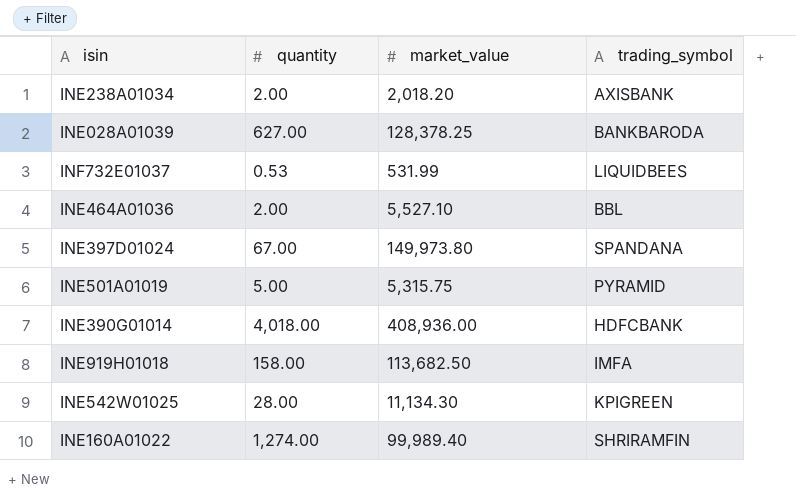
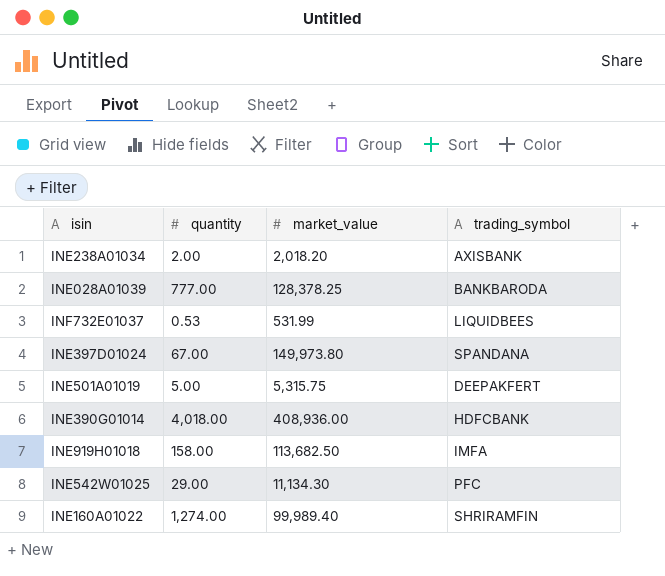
row INE464A01036: 2.00 | 5,527.10 | BBL -> none
INE028A01039 | quantity: 627.00 -> 777.00
INE501A01019 | trading_symbol: PYRAMID -> DEEPAKFERT
INE542W01025 | quantity: 28.00 -> 29.00
INE542W01025 | trading_symbol: KPIGREEN -> PFC

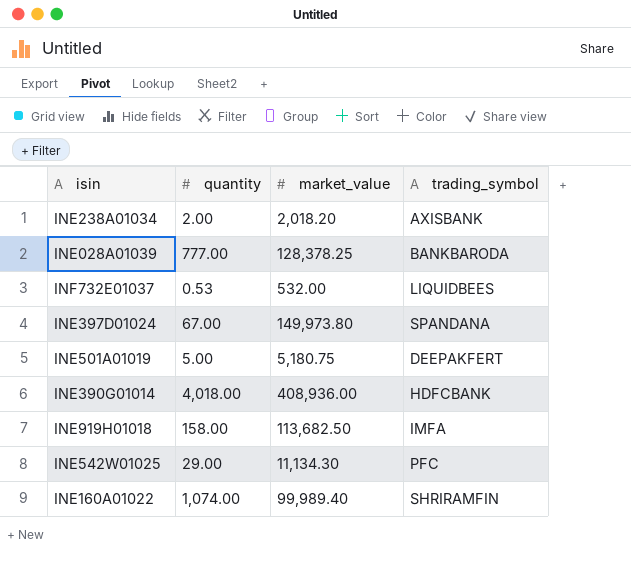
INF732E01037 | market_value: 531.99 -> 532.00
INE501A01019 | market_value: 5,315.75 -> 5,180.75
INE160A01022 | quantity: 1,274.00 -> 1,074.00

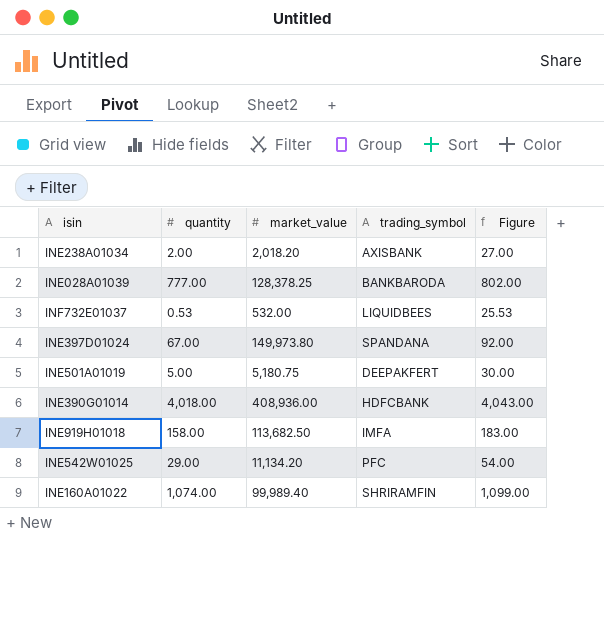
column Figure | formula: none -> [quantity] + 25
INE542W01025 | market_value: 11,134.30 -> 11,134.20

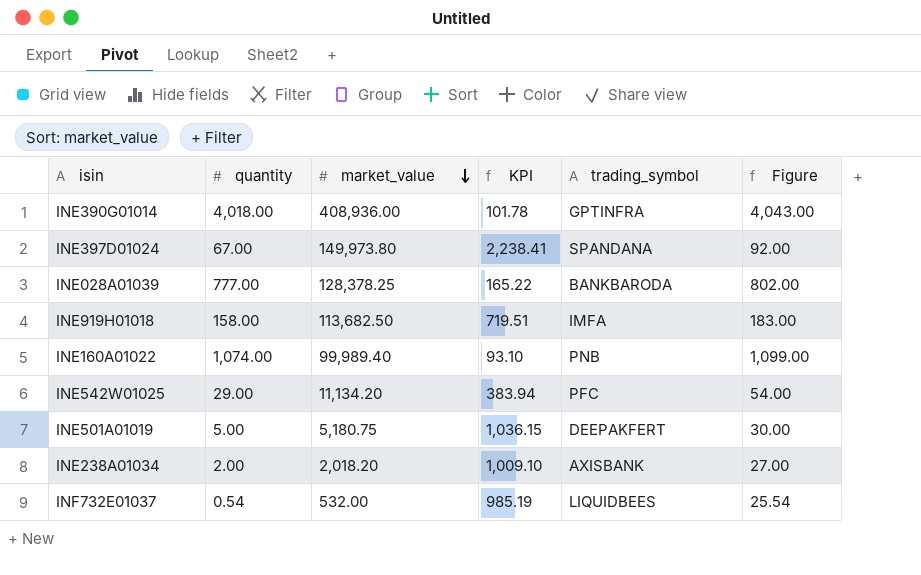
row order: none -> market_value descending
column KPI | formula: none -> [market_value] / [quantity]
INE390G01014 | trading_symbol: HDFCBANK -> GPTINFRA
INE160A01022 | trading_symbol: SHRIRAMFIN -> PNB
INF732E01037 | quantity: 0.53 -> 0.54
INF732E01037 | Figure: 25.53 -> 25.54

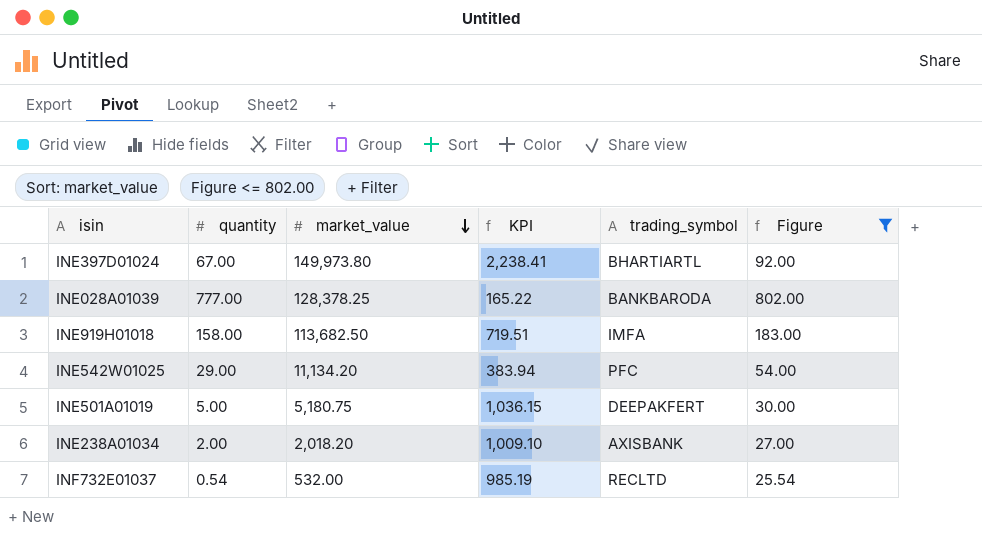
filter: none -> Figure <= 802.00
INE397D01024 | trading_symbol: SPANDANA -> BHARTIARTL
INF732E01037 | trading_symbol: LIQUIDBEES -> RECLTD

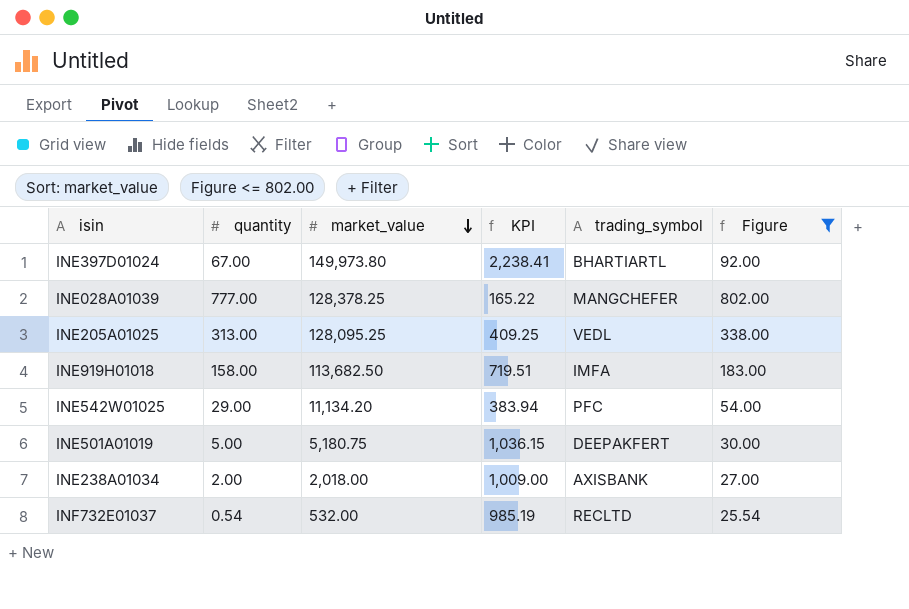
INE028A01039 | trading_symbol: BANKBARODA -> MANGCHEFER
row INE205A01025: none -> 313.00 | 128,095.25 | 409.25 | VEDL | 338.00
INE238A01034 | market_value: 2,018.20 -> 2,018.00
INE238A01034 | KPI: 1,009.10 -> 1,009.00

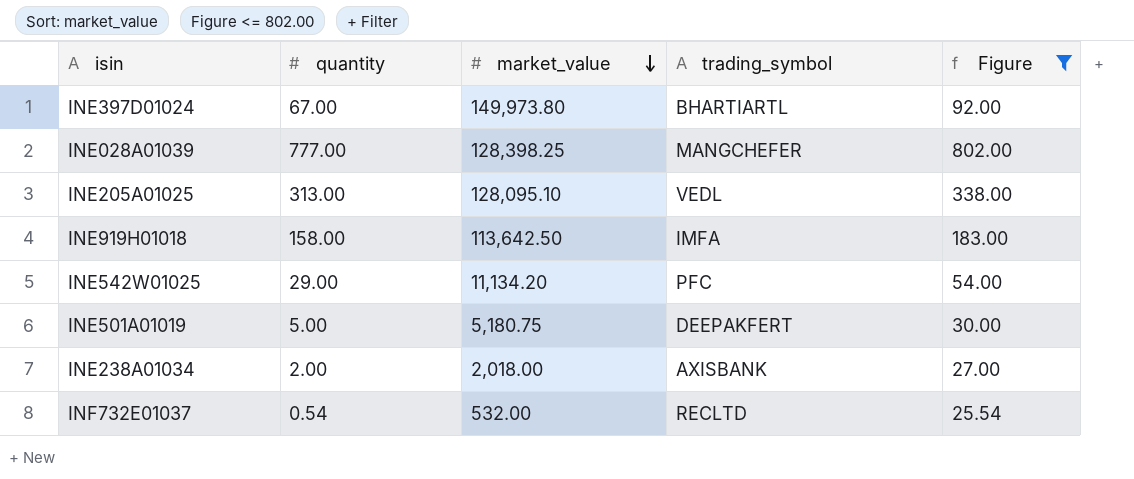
column KPI | formula: [market_value] / [quantity] -> none
INE028A01039 | market_value: 128,378.25 -> 128,398.25
INE205A01025 | market_value: 128,095.25 -> 128,095.10
INE919H01018 | market_value: 113,682.50 -> 113,642.50

